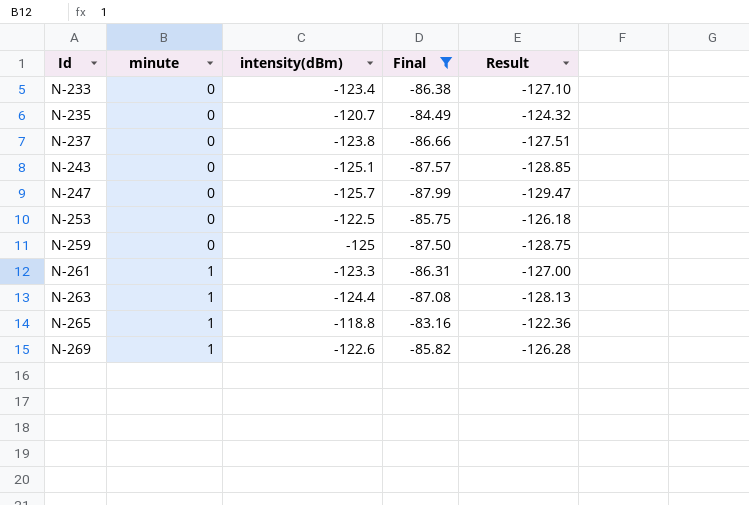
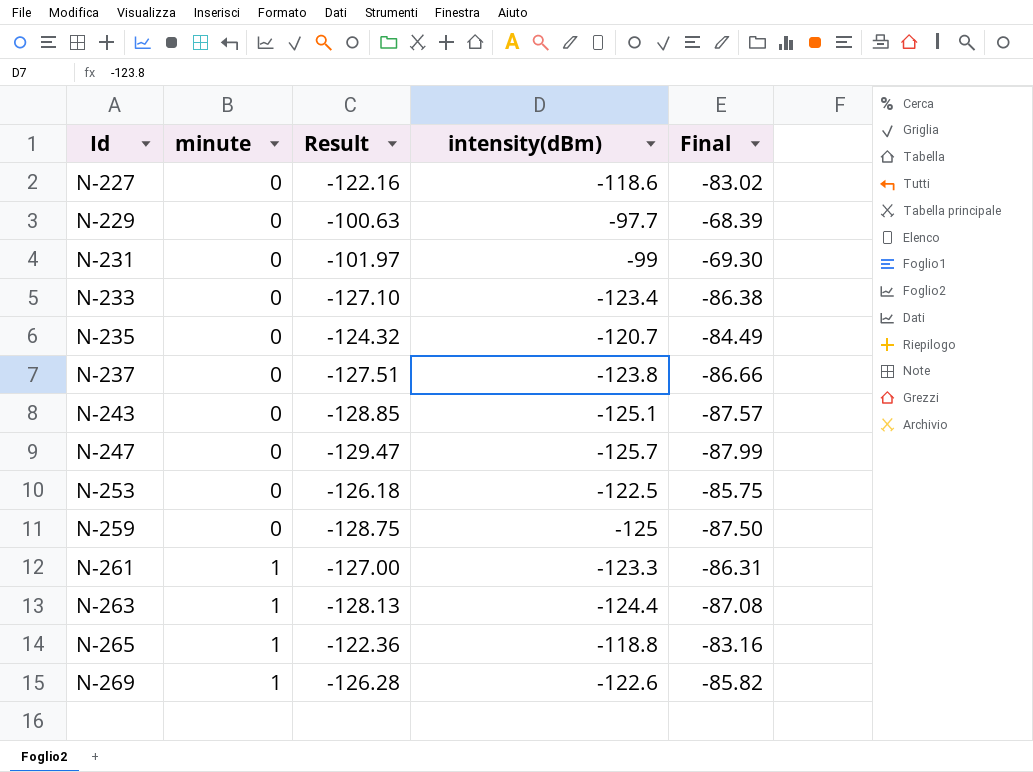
filter: Final <= -83.16 -> none
column Result | position: 5 -> 3

